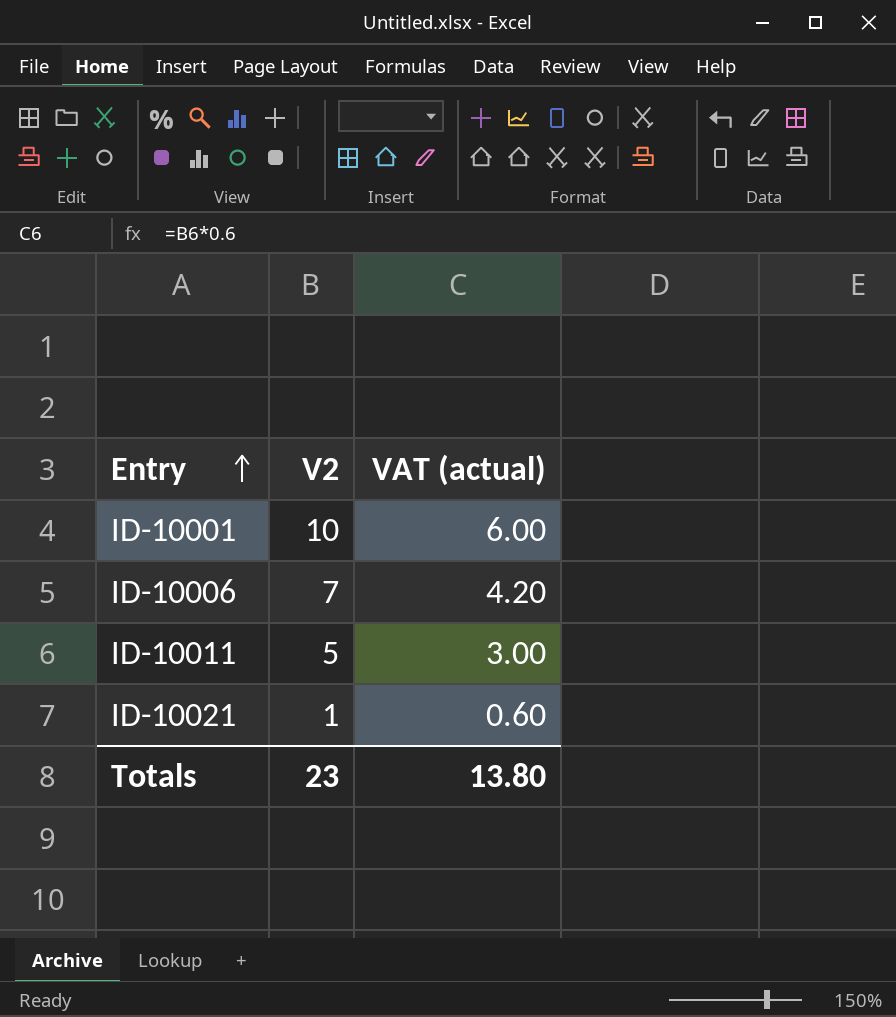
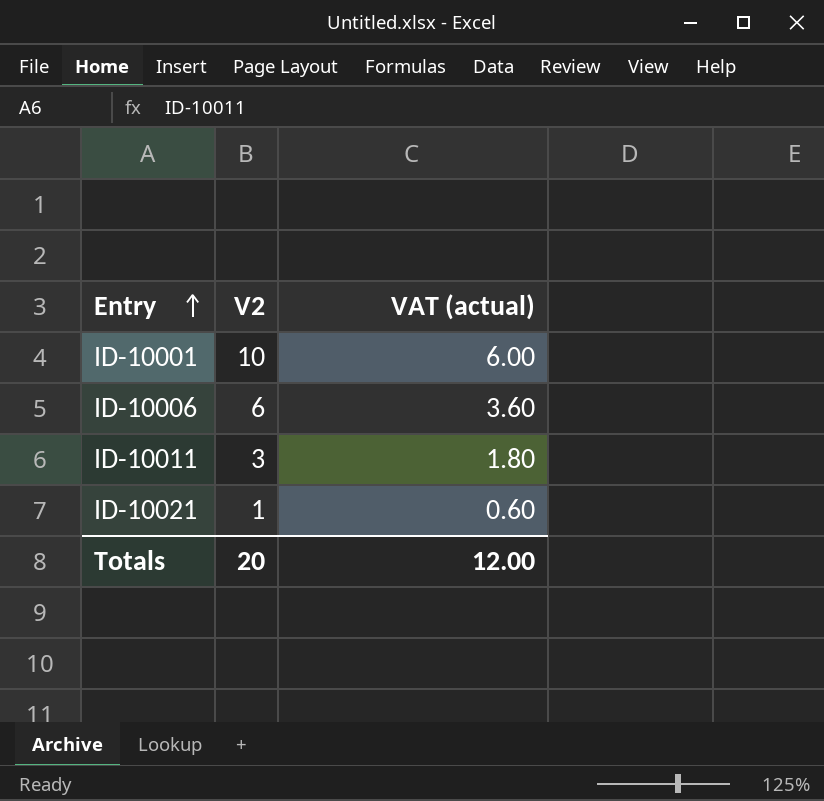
ID-10006 | V2: 7 -> 6
ID-10006 | VAT (actual): 4.20 -> 3.60
ID-10011 | V2: 5 -> 3
ID-10011 | VAT (actual): 3.00 -> 1.80
Totals | V2: 23 -> 20
Totals | VAT (actual): 13.80 -> 12.00

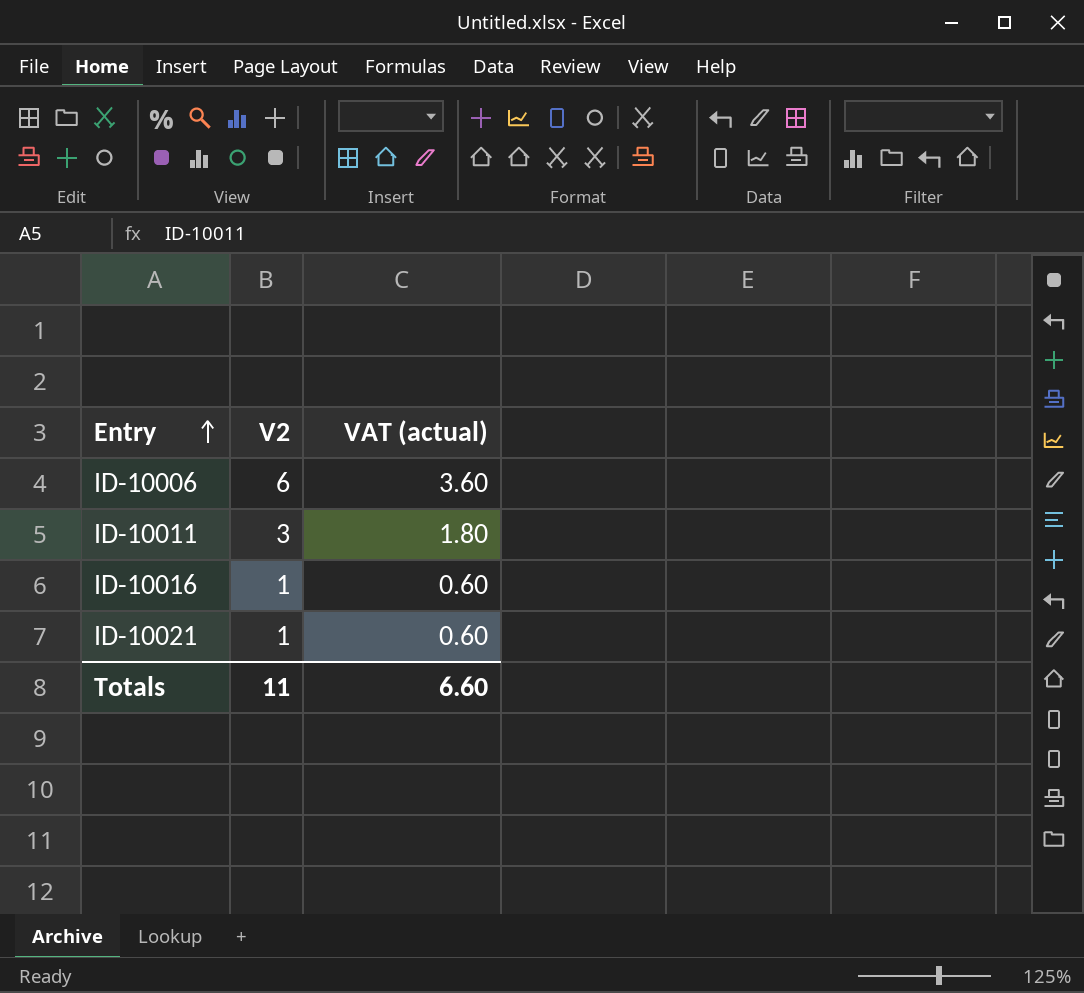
row ID-10001: 10 | 6.00 -> none
row ID-10016: none -> 1 | 0.60
Totals | V2: 20 -> 11
Totals | VAT (actual): 12.00 -> 6.60

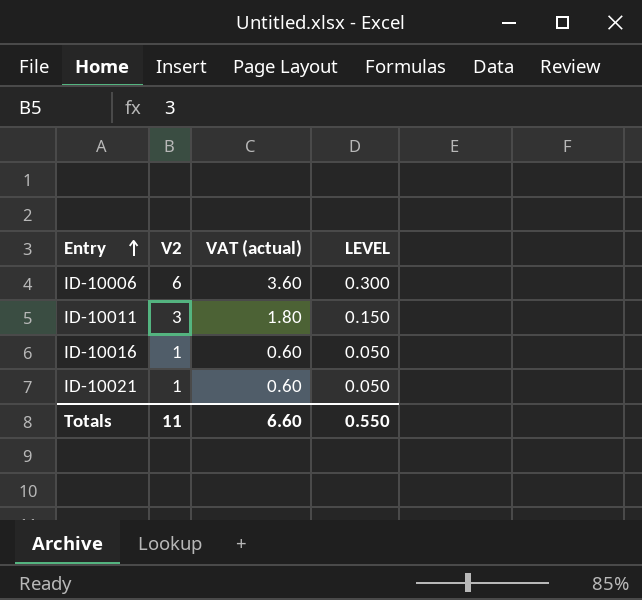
column LEVEL | formula: none -> [V2] * 0.05

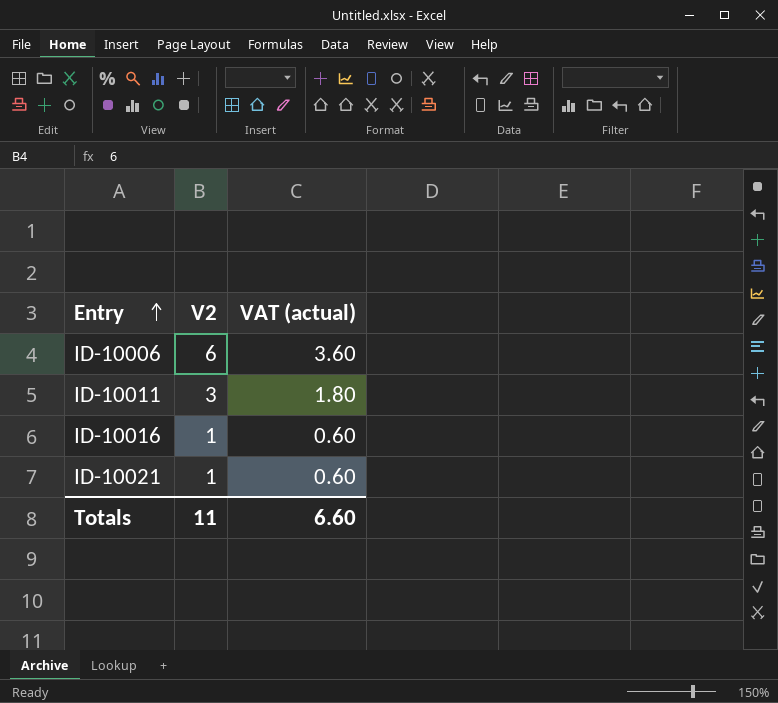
column LEVEL | formula: [V2] * 0.05 -> none

